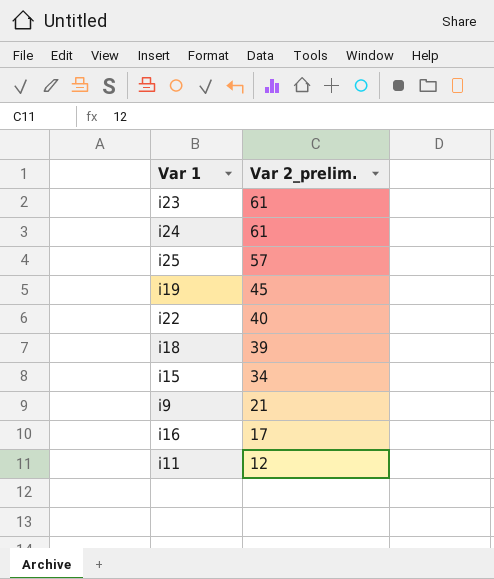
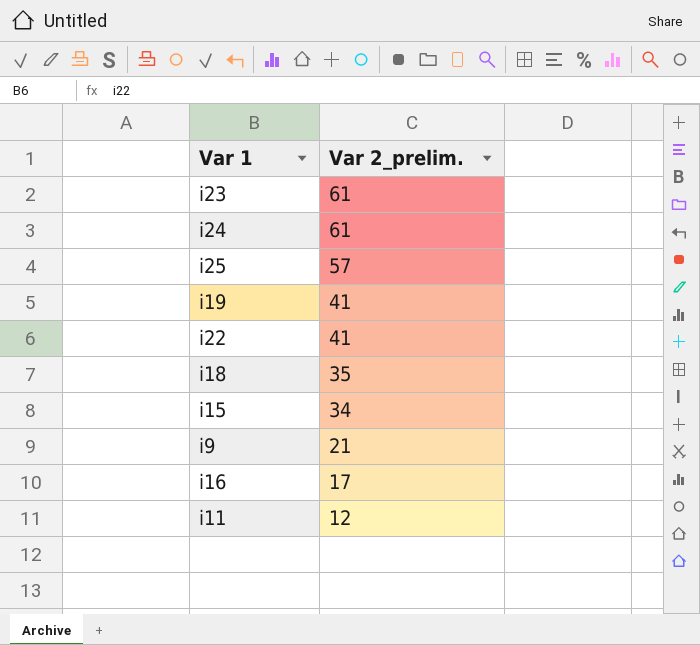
i19 | Var 2_prelim.: 45 -> 41
i22 | Var 2_prelim.: 40 -> 41
i18 | Var 2_prelim.: 39 -> 35

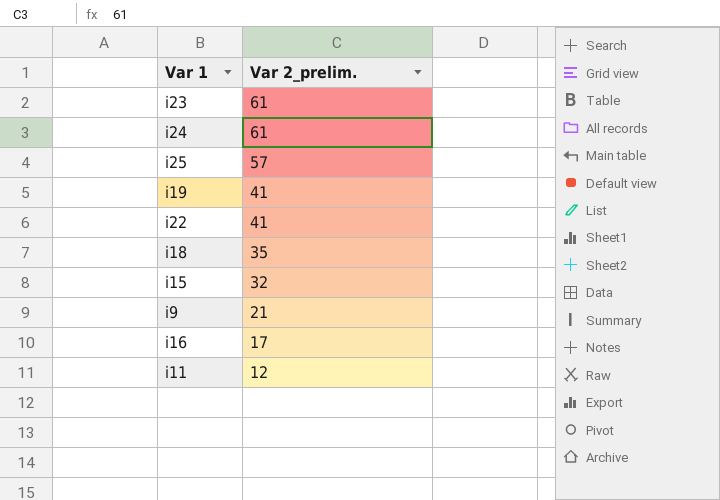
i15 | Var 2_prelim.: 34 -> 32

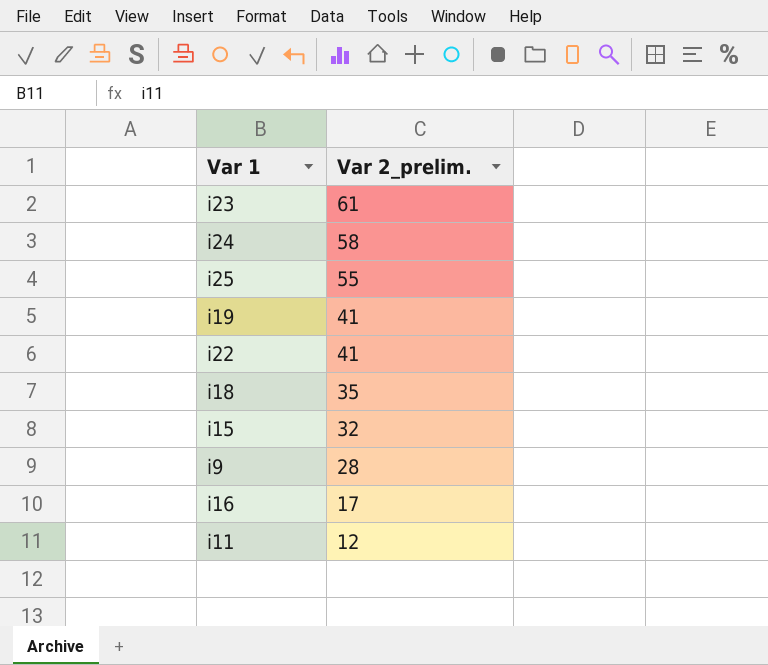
i24 | Var 2_prelim.: 61 -> 58
i25 | Var 2_prelim.: 57 -> 55
i9 | Var 2_prelim.: 21 -> 28

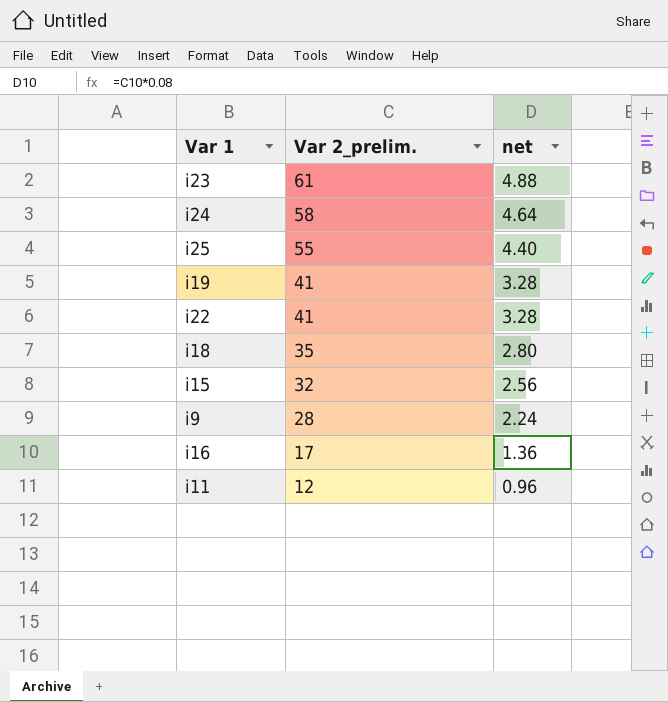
column net | formula: none -> [Var 2_prelim.] * 0.08

